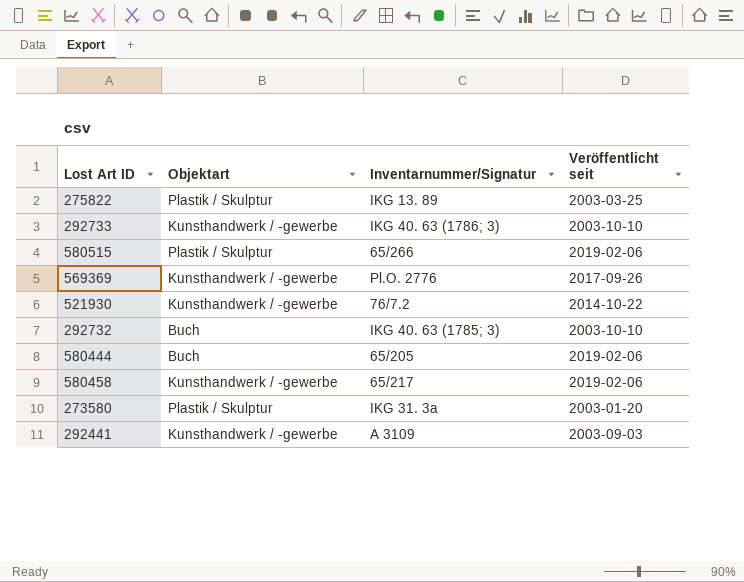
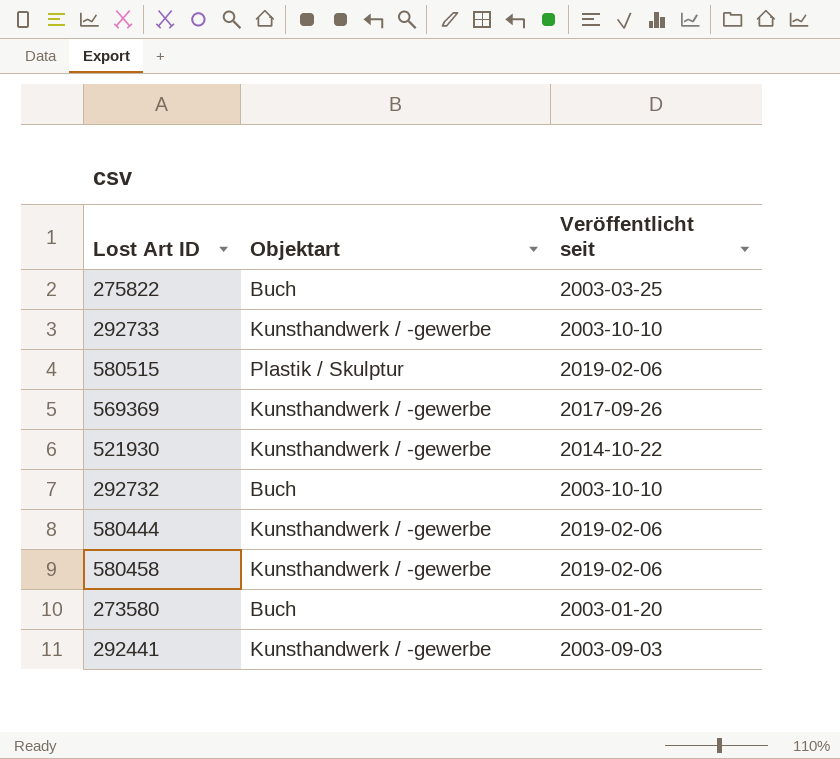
column Inventarnummer/Signatur | position: 3 -> none
275822 | Objektart: Plastik / Skulptur -> Buch
580444 | Objektart: Buch -> Kunsthandwerk / -gewerbe
273580 | Objektart: Plastik / Skulptur -> Buch

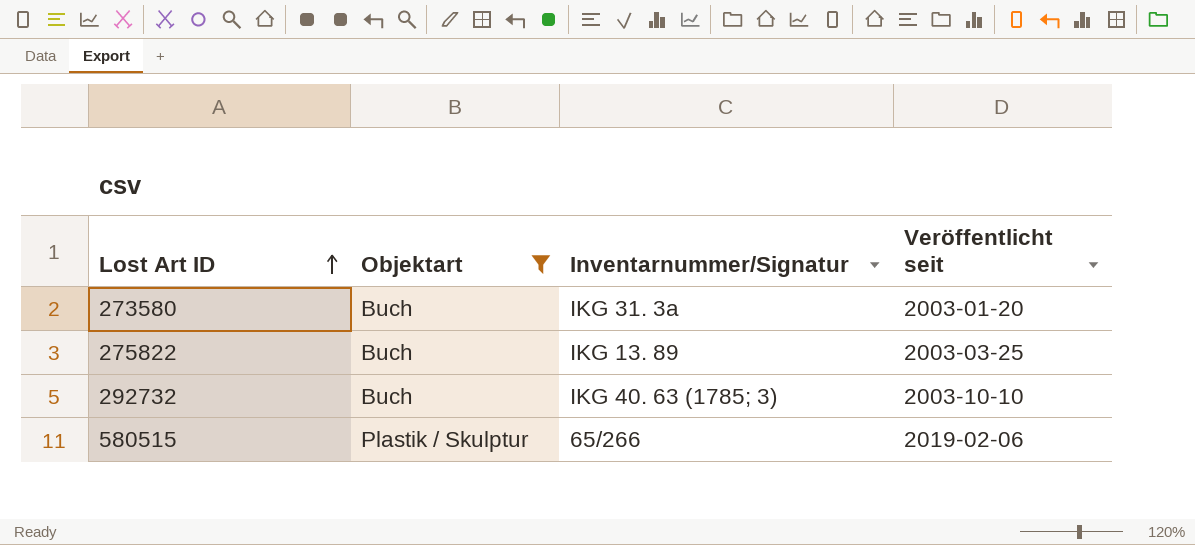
filter: none -> Objektart != Kunsthandwerk / -gewerbe
row order: none -> Lost Art ID ascending
column Inventarnummer/Signatur | position: none -> 3

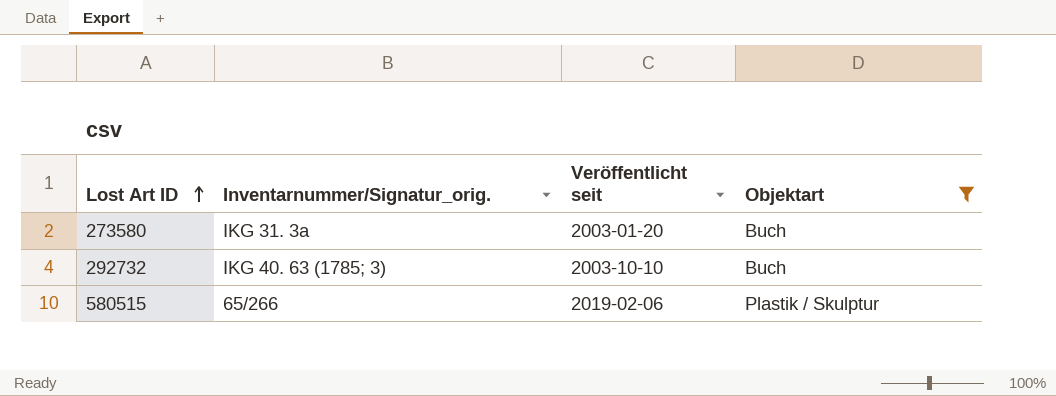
column name: Inventarnummer/Signatur -> Inventarnummer/Signatur_orig.
column Objektart | position: 2 -> 4
row 275822: Buch | IKG 13. 89 | 2003-03-25 -> none

